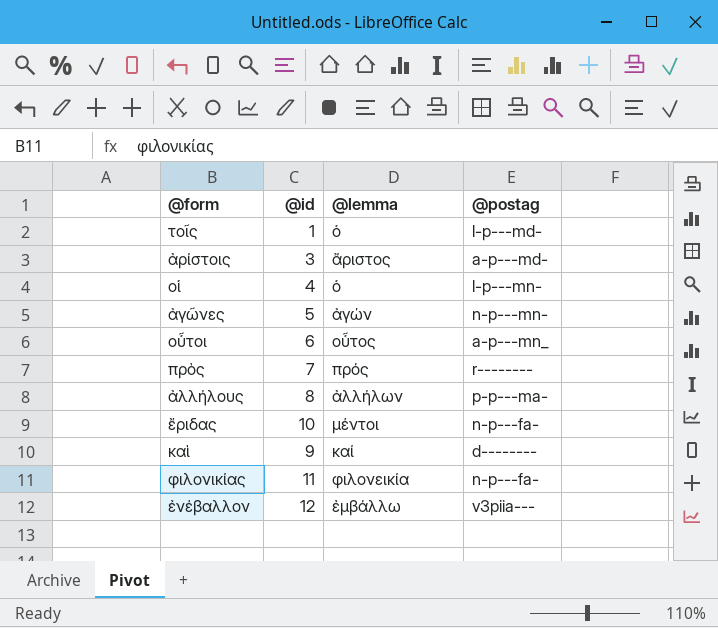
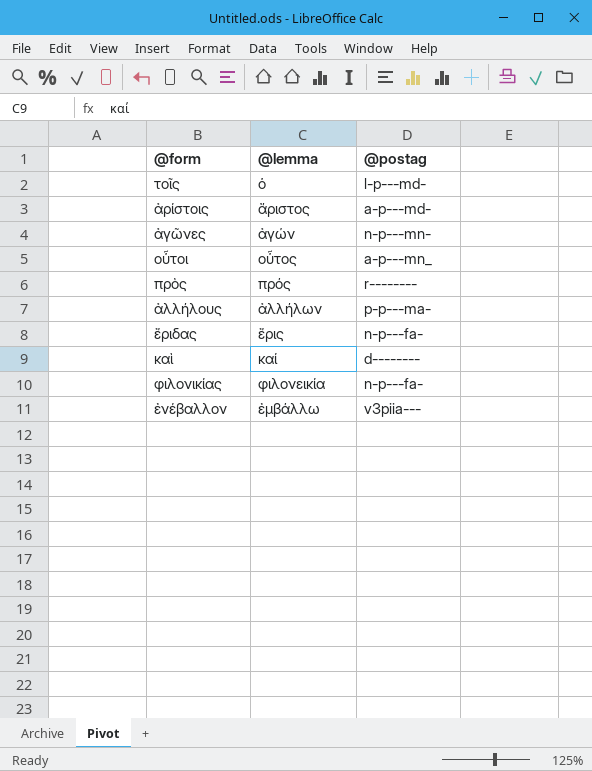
column @id | position: 2 -> none
row οἱ: 4 | ὁ | l-p---mn- -> none
ἔριδας | @lemma: μέντοι -> ἔρις

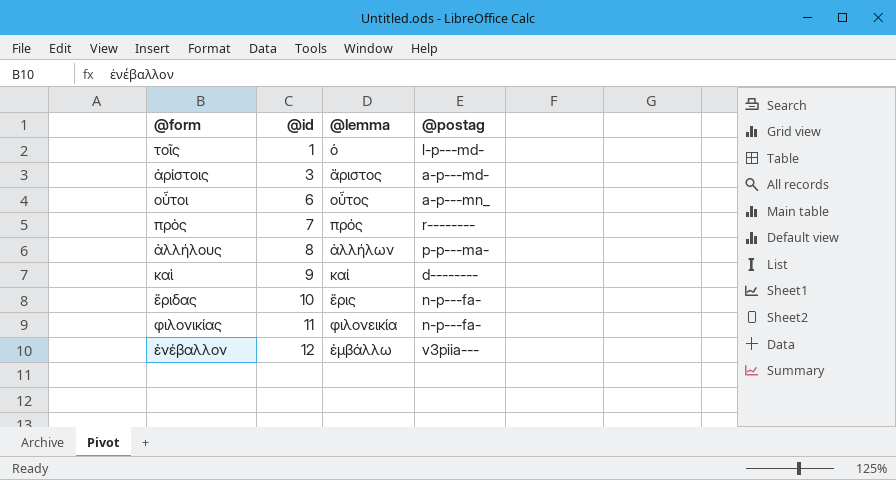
row order: none -> @id ascending
column @id | position: none -> 2
row ἀγῶνες: ἀγών | n-p---mn- -> none

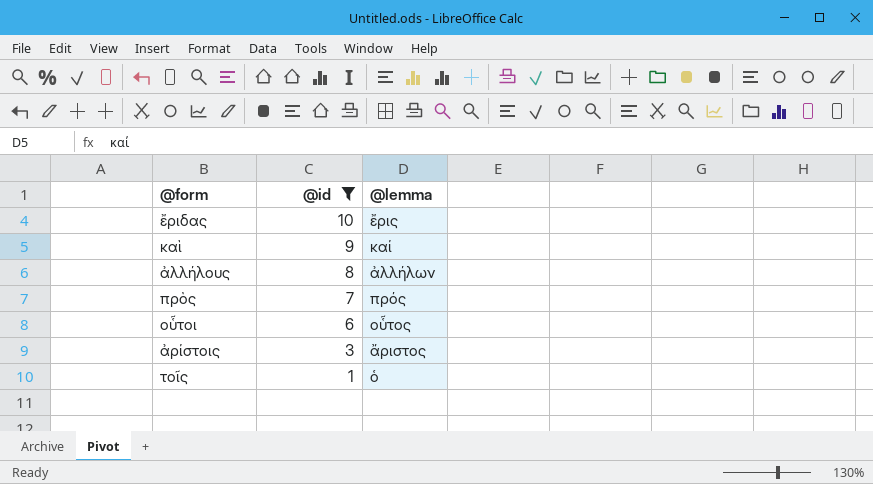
filter: none -> @id <= 10
row order: @id ascending -> @id descending
column @postag | position: 4 -> none

